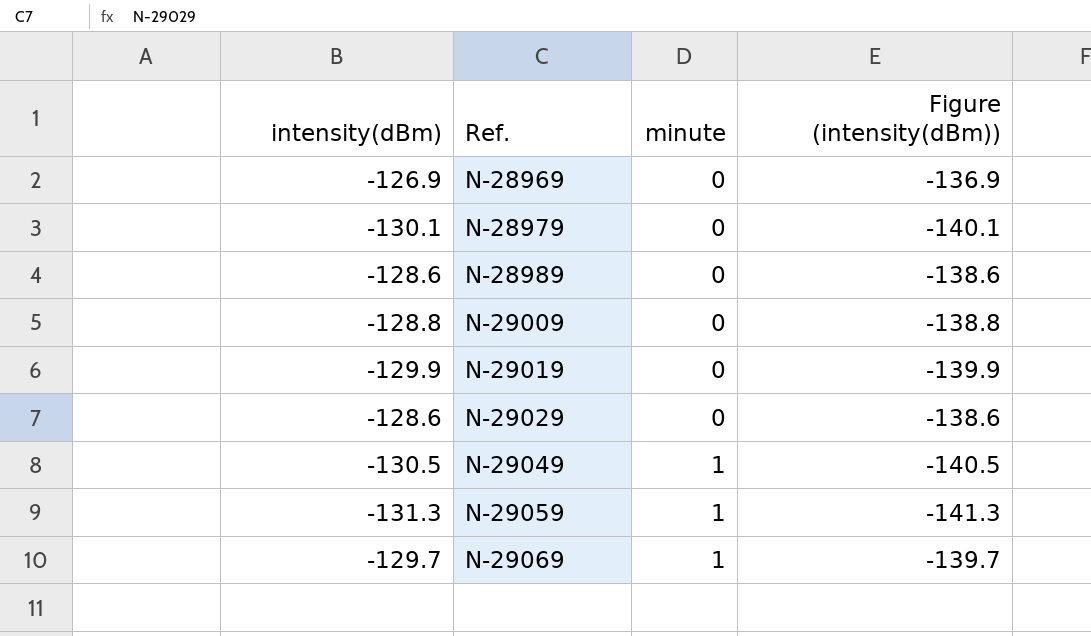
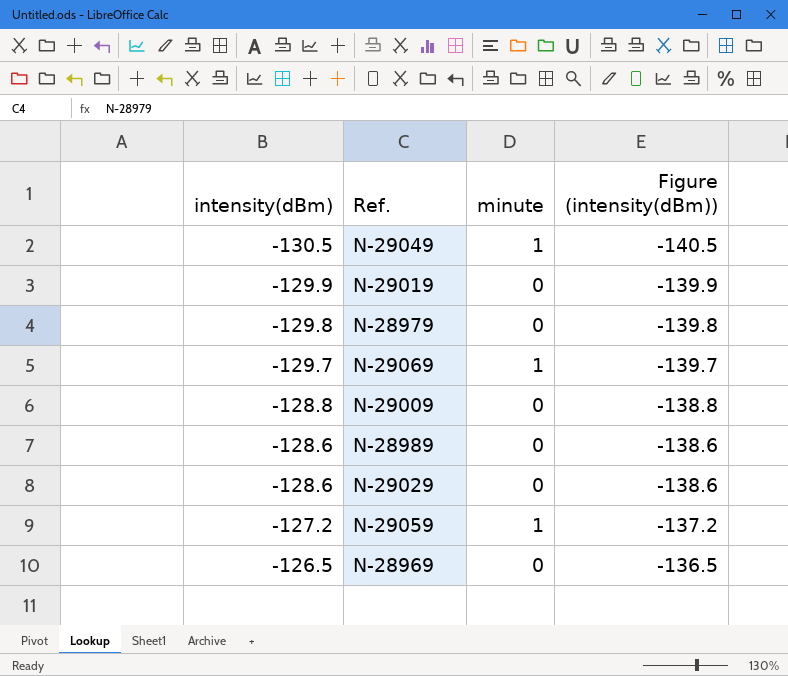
row order: Ref. ascending -> intensity(dBm) ascending
N-28979 | intensity(dBm): -130.1 -> -129.8
N-28979 | Figure (intensity(dBm)): -140.1 -> -139.8
N-29059 | intensity(dBm): -131.3 -> -127.2
N-29059 | Figure (intensity(dBm)): -141.3 -> -137.2
N-28969 | intensity(dBm): -126.9 -> -126.5
N-28969 | Figure (intensity(dBm)): -136.9 -> -136.5

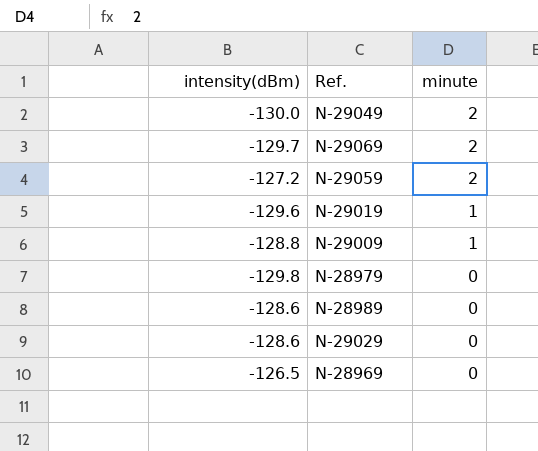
row order: intensity(dBm) ascending -> minute descending
column Figure (intensity(dBm)) | formula: [intensity(dBm)] - 10 -> none
N-29049 | intensity(dBm): -130.5 -> -130.0
N-29049 | minute: 1 -> 2
N-29069 | minute: 1 -> 2
N-29059 | minute: 1 -> 2
N-29019 | intensity(dBm): -129.9 -> -129.6
N-29019 | minute: 0 -> 1
N-29009 | minute: 0 -> 1

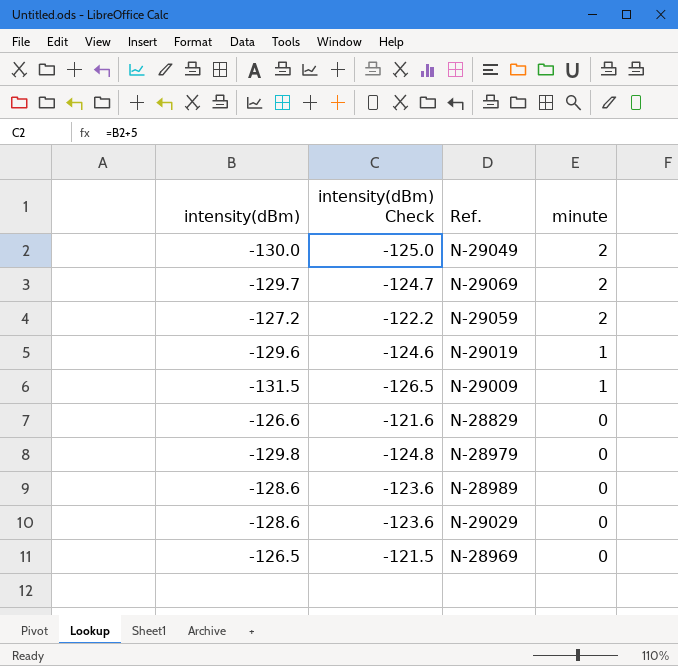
column intensity(dBm) Check | formula: none -> [intensity(dBm)] + 5
N-29009 | intensity(dBm): -128.8 -> -131.5
row N-28829: none -> -126.6 | -121.6 | 0

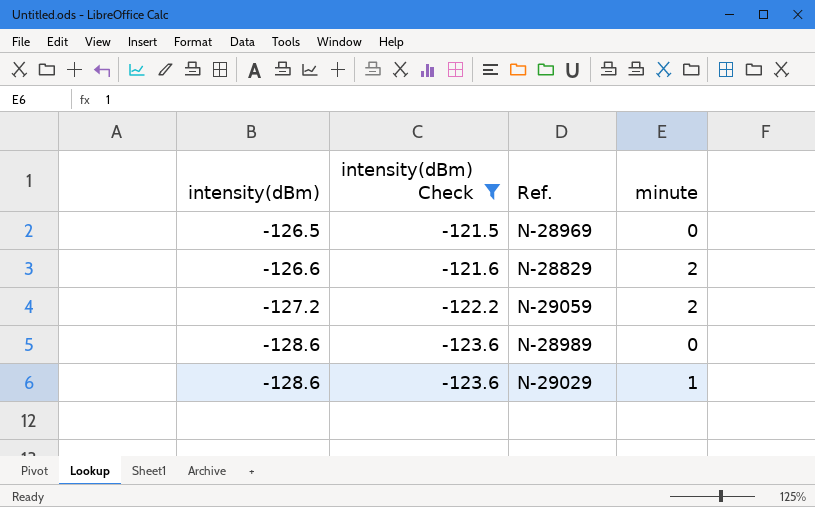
filter: none -> intensity(dBm) Check >= -123.6
row order: minute descending -> intensity(dBm) descending
N-28829 | minute: 0 -> 2
N-29029 | minute: 0 -> 1

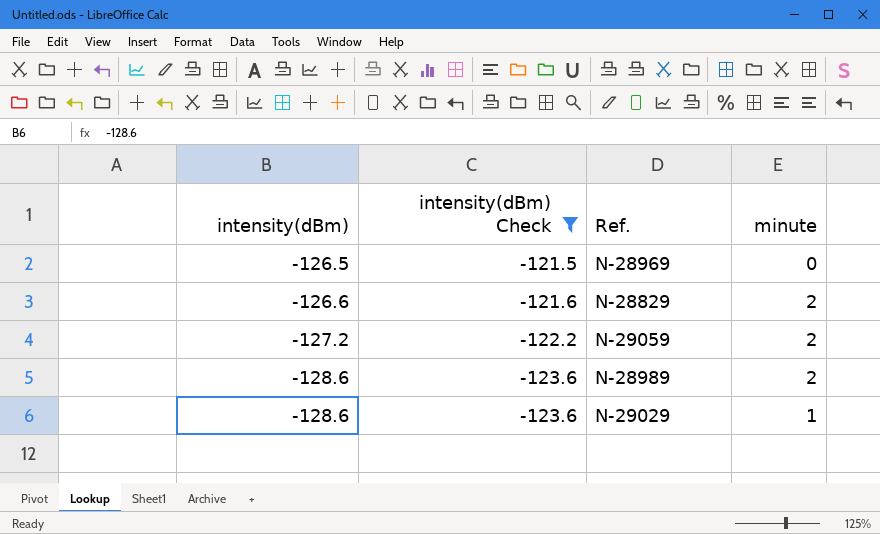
N-28989 | minute: 0 -> 2

